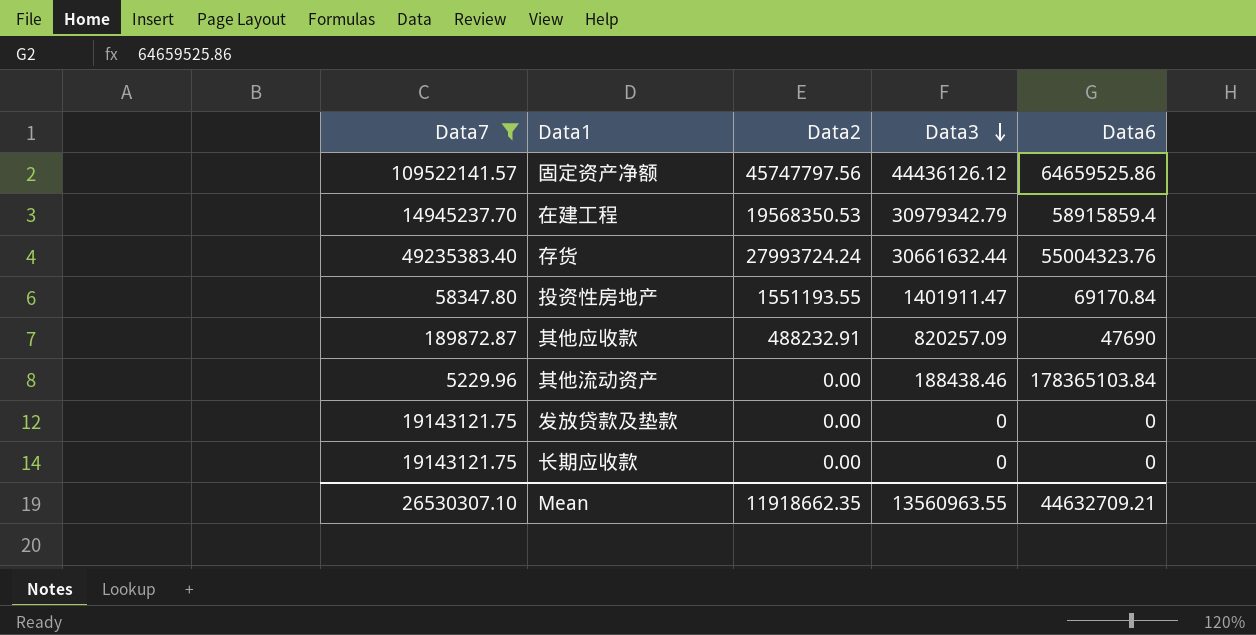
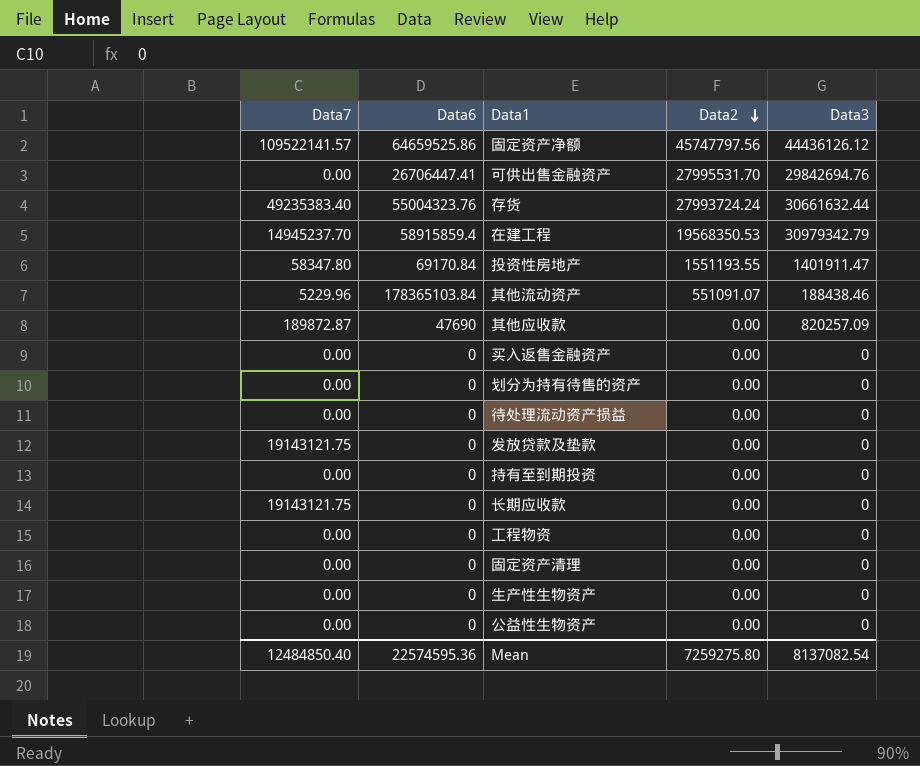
filter: Data7 != 0.00 -> none
row order: Data3 descending -> Data2 descending
column Data6 | position: 5 -> 2
其他流动资产 | Data2: 0.00 -> 551091.07
其他应收款 | Data2: 488232.91 -> 0.00
Mean | Data7: 26530307.10 -> 12484850.40
Mean | Data6: 44632709.21 -> 22574595.36
Mean | Data2: 11918662.35 -> 7259275.80
Mean | Data3: 13560963.55 -> 8137082.54

